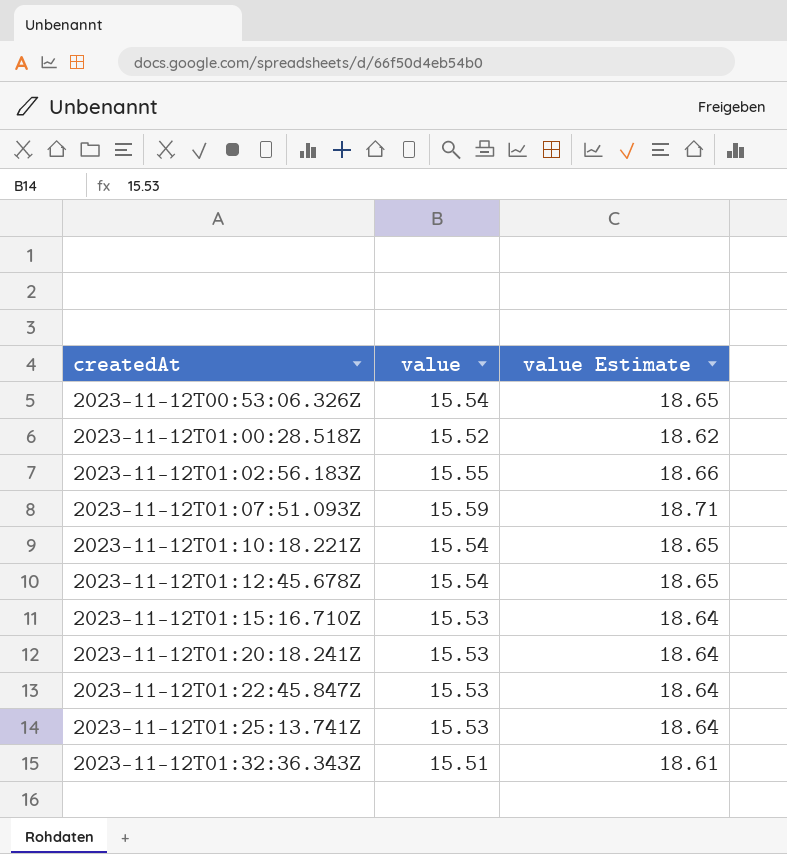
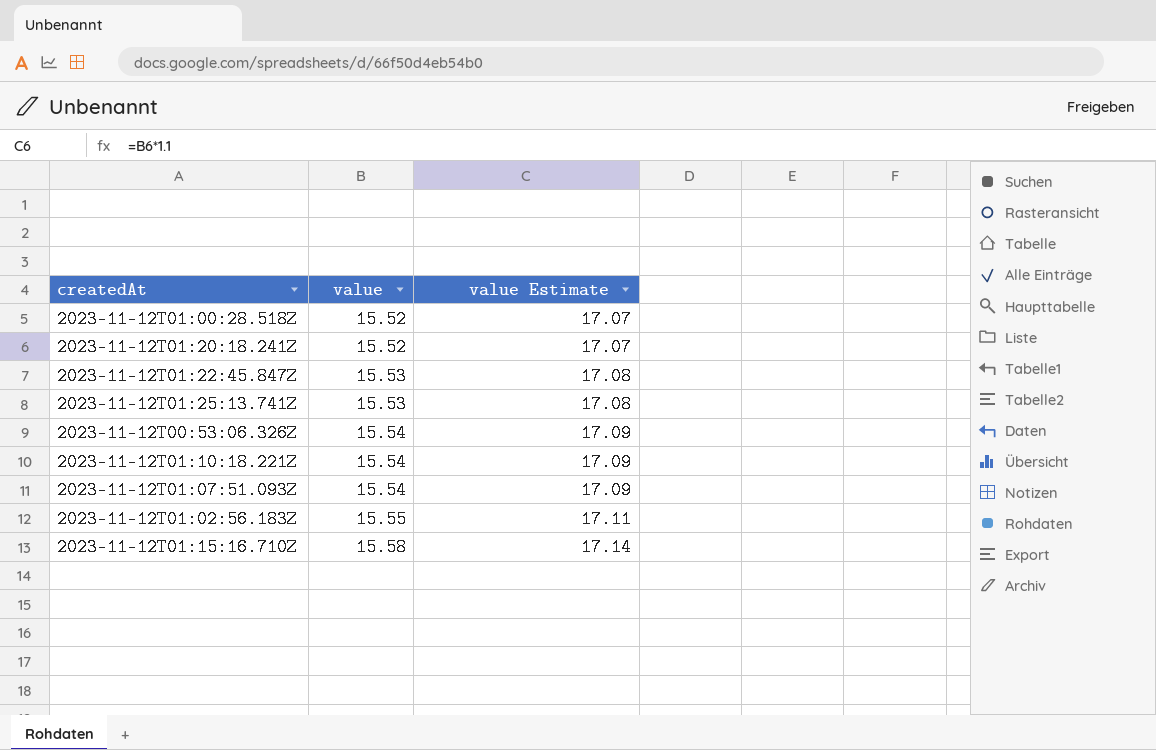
row order: createdAt ascending -> value ascending
column value Estimate | formula: [value] * 1.2 -> [value] * 1.1
row 2023-11-12T01:12:45.678Z: 15.54 | 18.65 -> none
row 2023-11-12T01:32:36.343Z: 15.51 | 18.61 -> none
2023-11-12T01:20:18.241Z | value: 15.53 -> 15.52
2023-11-12T01:07:51.093Z | value: 15.59 -> 15.54
2023-11-12T01:15:16.710Z | value: 15.53 -> 15.58

